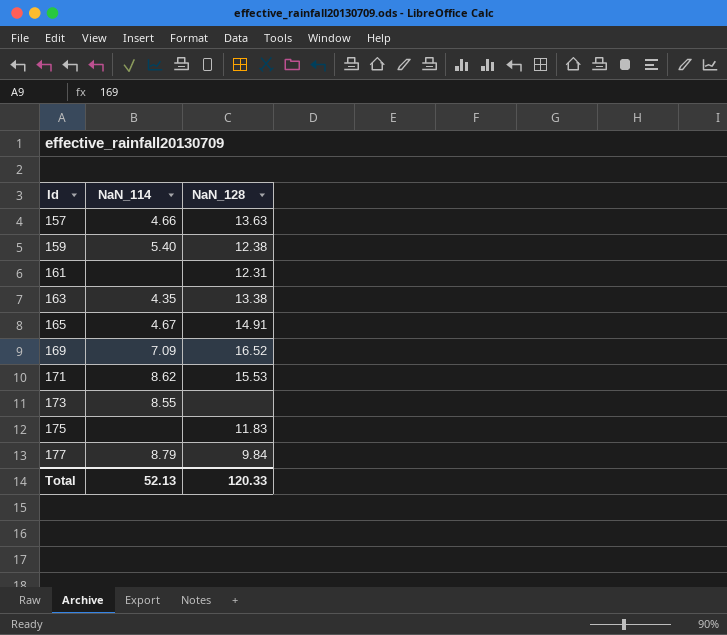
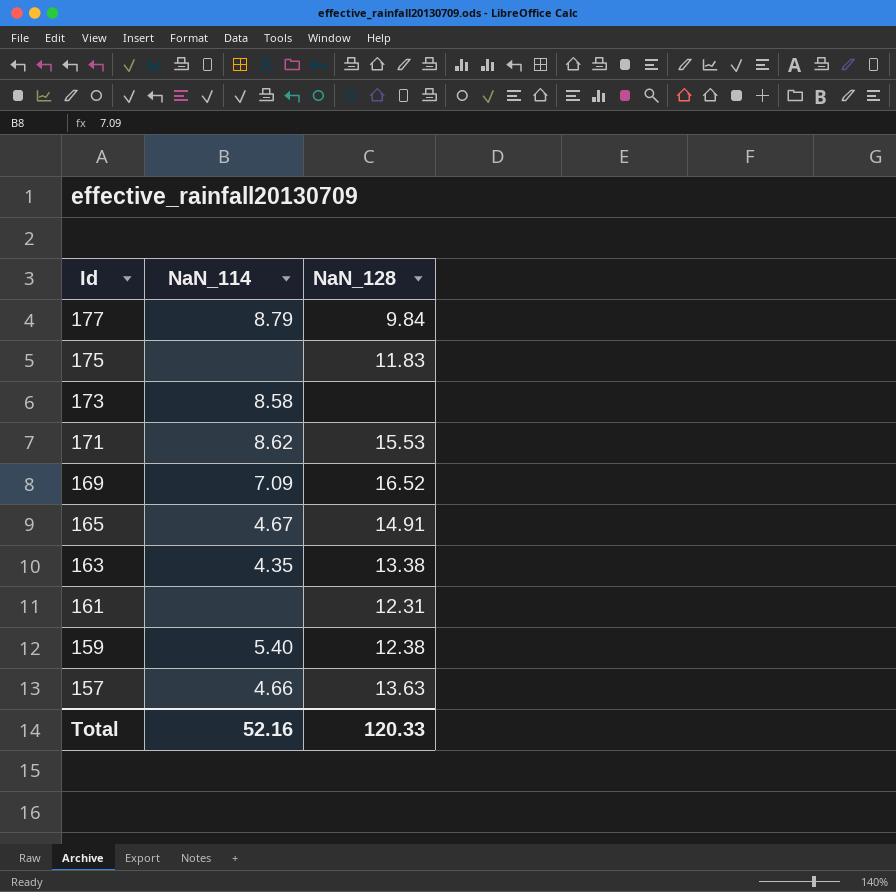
row order: Id ascending -> Id descending
173 | NaN_114: 8.55 -> 8.58
Total | NaN_114: 52.13 -> 52.16

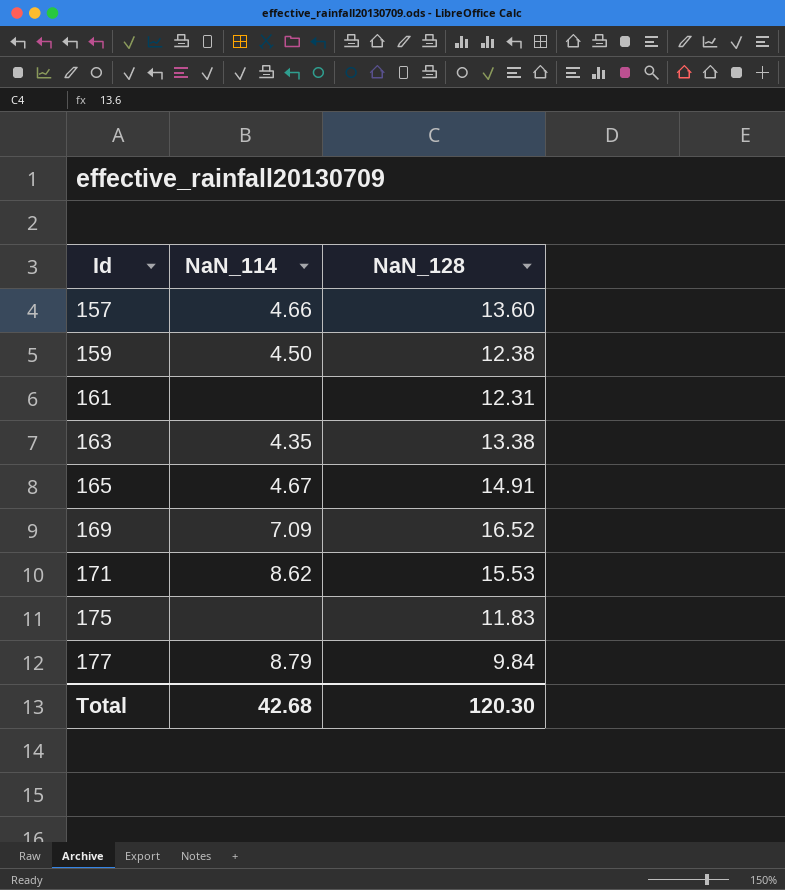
row order: Id descending -> Id ascending
row 173: 8.58 | none -> none
157 | NaN_128: 13.63 -> 13.60
159 | NaN_114: 5.40 -> 4.50
Total | NaN_114: 52.16 -> 42.68
Total | NaN_128: 120.33 -> 120.30

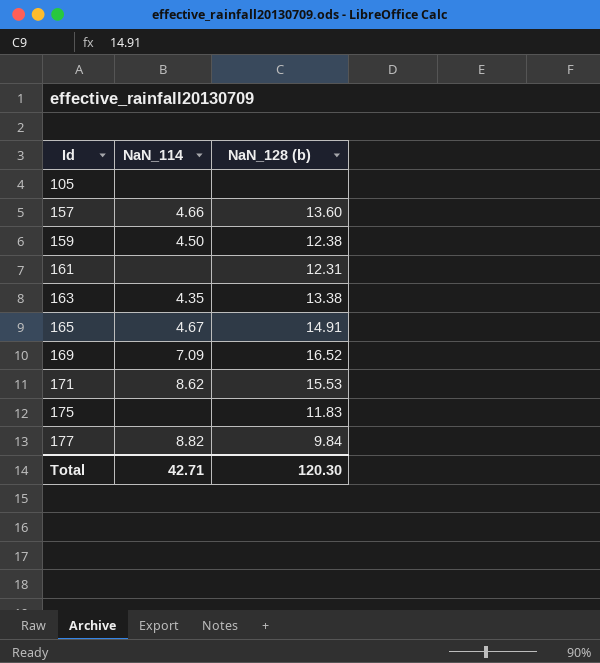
column name: NaN_128 -> NaN_128 (b)
row 105: none -> none | none
177 | NaN_114: 8.79 -> 8.82
Total | NaN_114: 42.68 -> 42.71

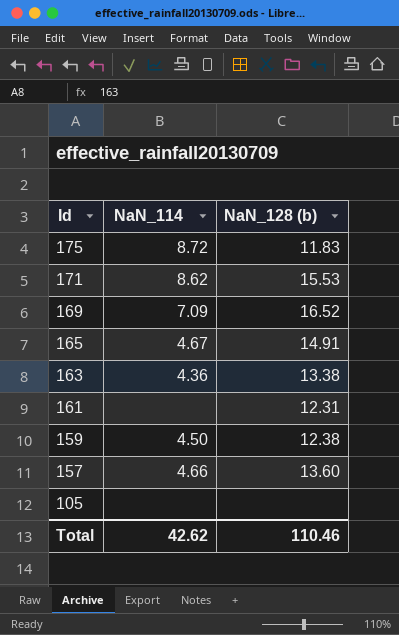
row order: Id ascending -> Id descending
row 177: 8.82 | 9.84 -> none
175 | NaN_114: none -> 8.72
163 | NaN_114: 4.35 -> 4.36
Total | NaN_114: 42.71 -> 42.62
Total | NaN_128 (b): 120.30 -> 110.46

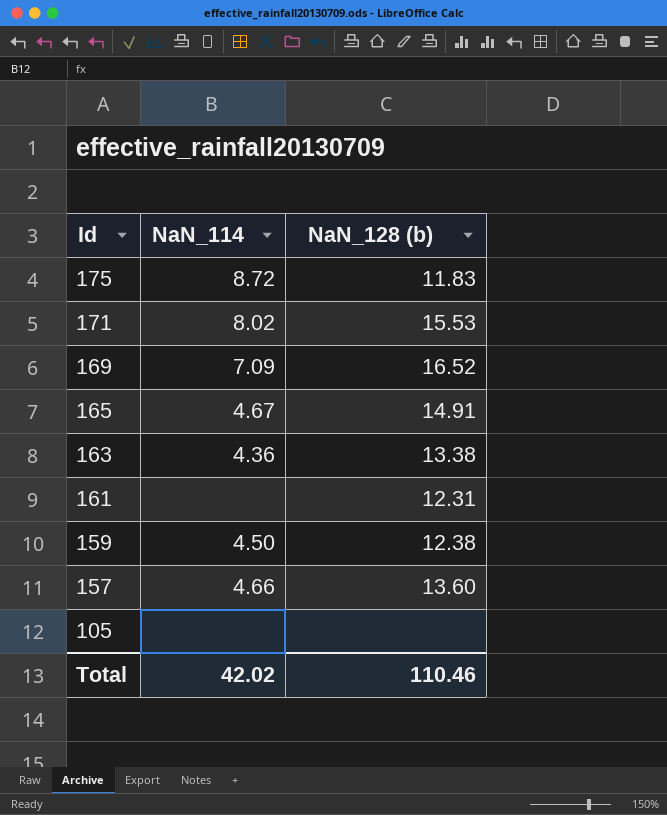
171 | NaN_114: 8.62 -> 8.02
Total | NaN_114: 42.62 -> 42.02

